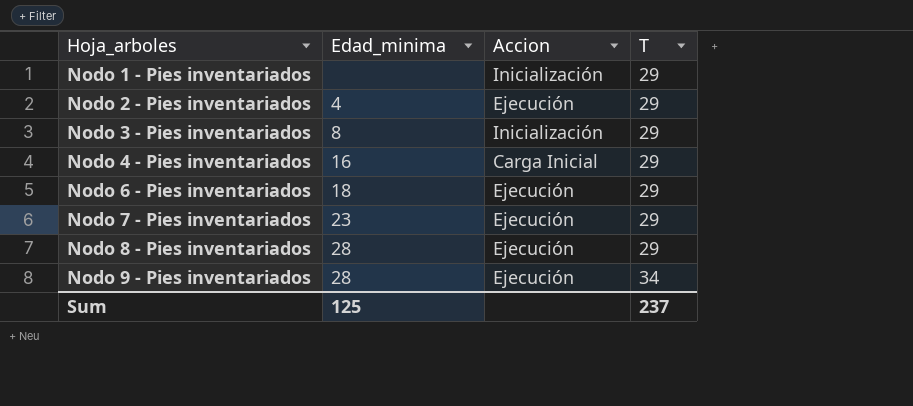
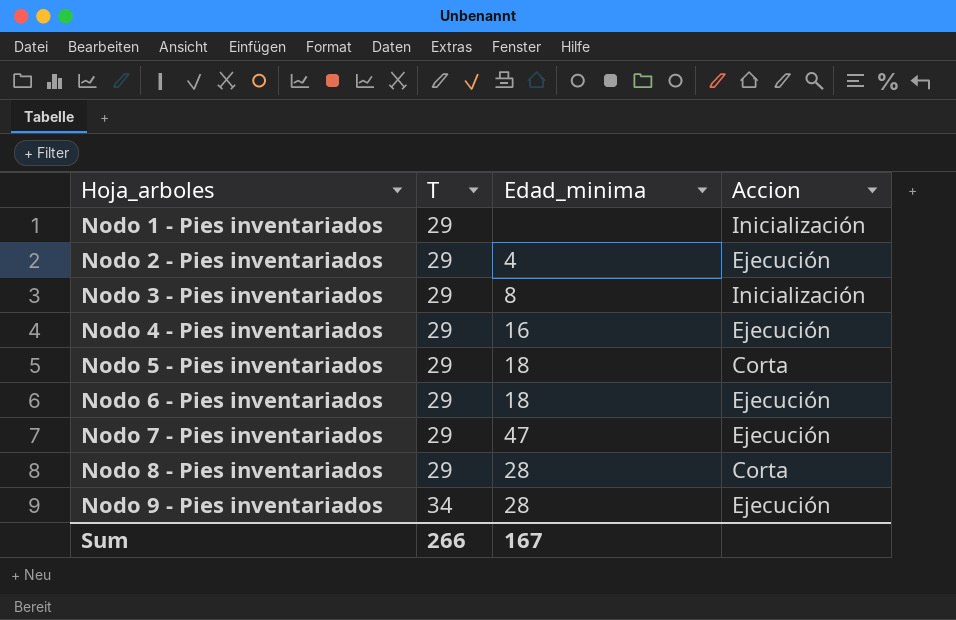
column T | position: 4 -> 2
Nodo 4 - Pies inventariados | Accion: Carga Inicial -> Ejecución
row Nodo 5 - Pies inventariados: none -> 29 | 18 | Corta
Nodo 7 - Pies inventariados | Edad_minima: 23 -> 47
Nodo 8 - Pies inventariados | Accion: Ejecución -> Corta
Sum | T: 237 -> 266
Sum | Edad_minima: 125 -> 167

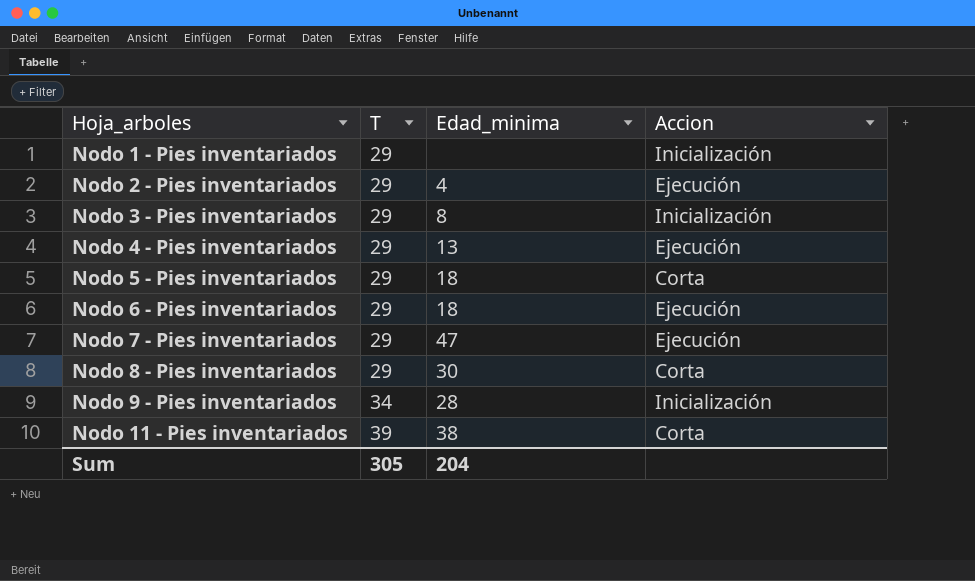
Nodo 4 - Pies inventariados | Edad_minima: 16 -> 13
Nodo 8 - Pies inventariados | Edad_minima: 28 -> 30
Nodo 9 - Pies inventariados | Accion: Ejecución -> Inicialización
row Nodo 11 - Pies inventariados: none -> 39 | 38 | Corta
Sum | T: 266 -> 305
Sum | Edad_minima: 167 -> 204

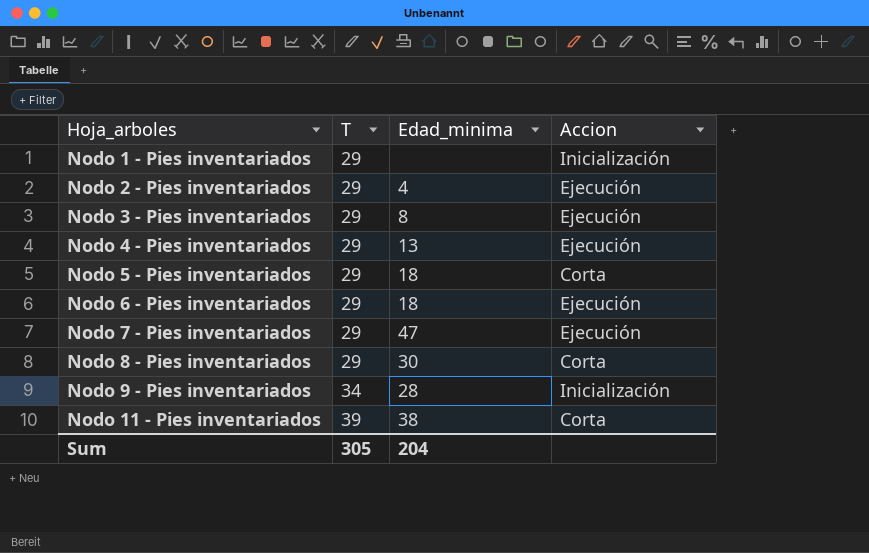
Nodo 3 - Pies inventariados | Accion: Inicialización -> Ejecución

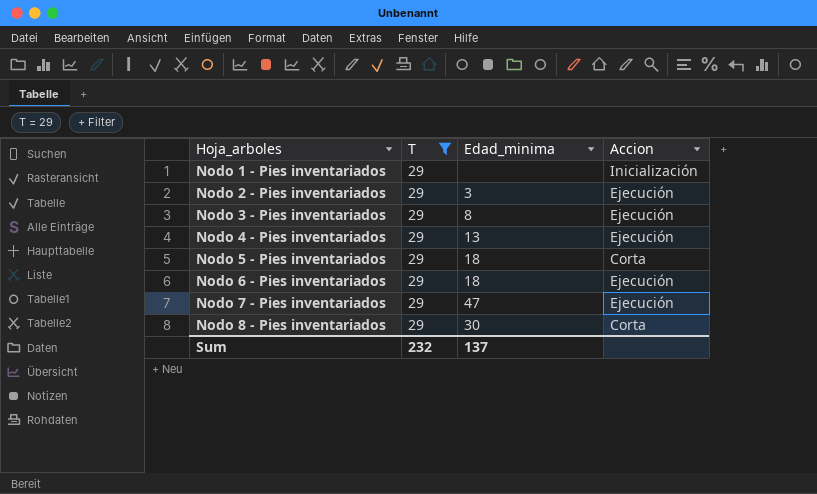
filter: none -> T = 29
Nodo 2 - Pies inventariados | Edad_minima: 4 -> 3
Sum | T: 305 -> 232
Sum | Edad_minima: 204 -> 137

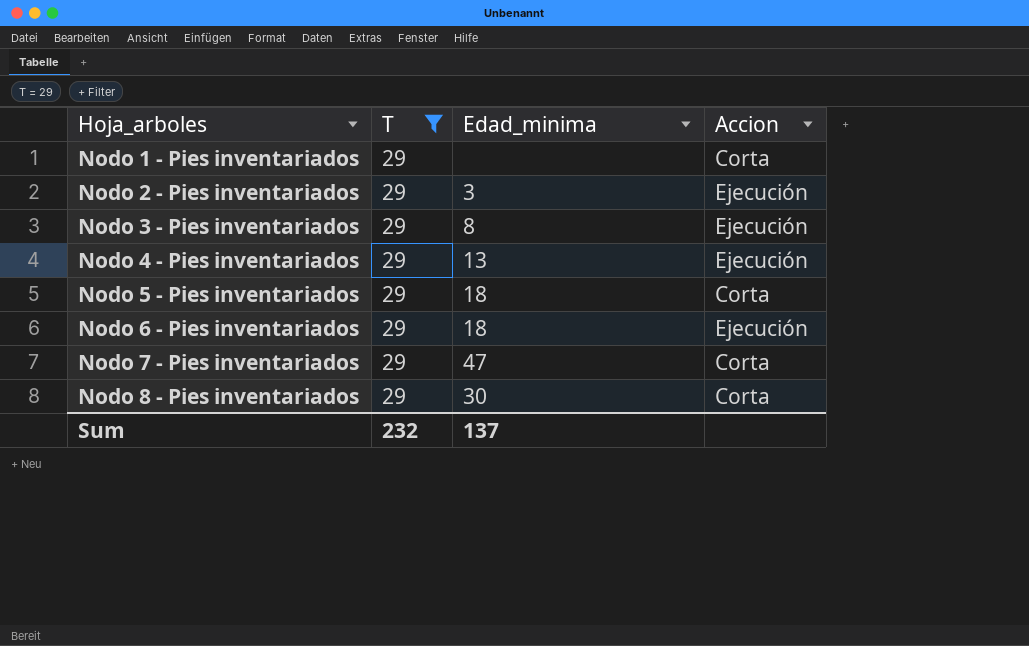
Nodo 1 - Pies inventariados | Accion: Inicialización -> Corta
Nodo 7 - Pies inventariados | Accion: Ejecución -> Corta

